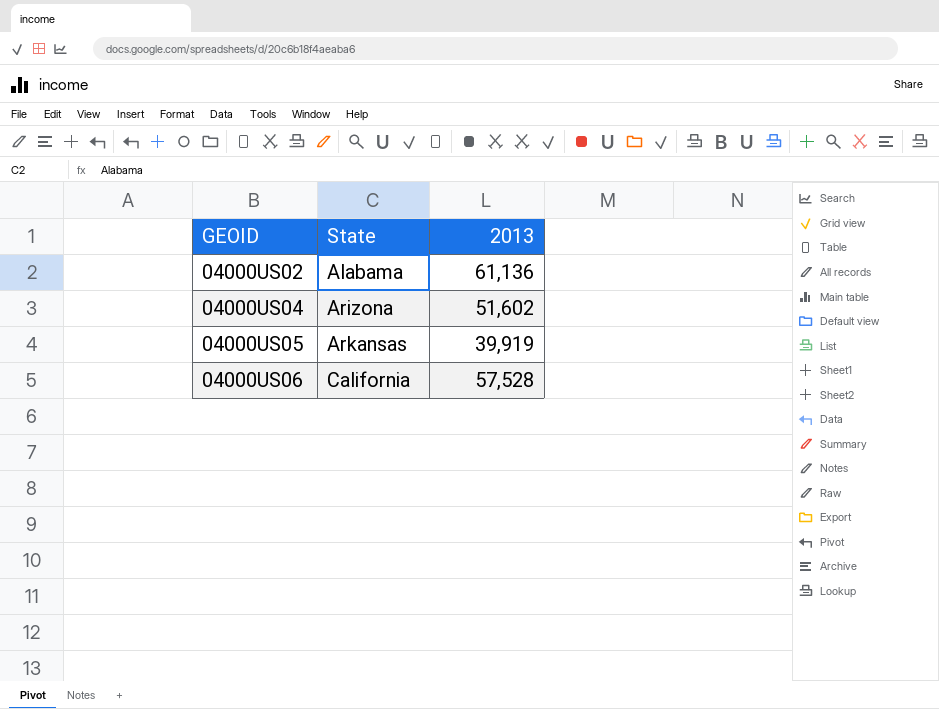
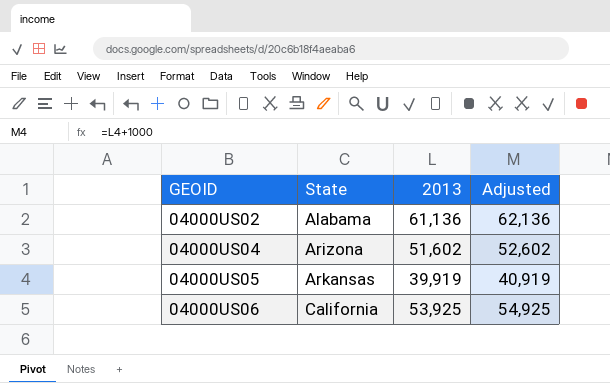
column Adjusted | formula: none -> [2013] + 1000
04000US06 | 2013: 57,528 -> 53,925

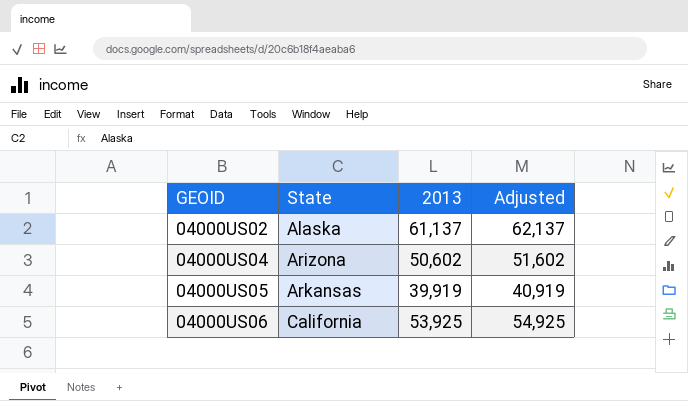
04000US02 | State: Alabama -> Alaska
04000US02 | 2013: 61,136 -> 61,137
04000US02 | Adjusted: 62,136 -> 62,137
04000US04 | 2013: 51,602 -> 50,602
04000US04 | Adjusted: 52,602 -> 51,602

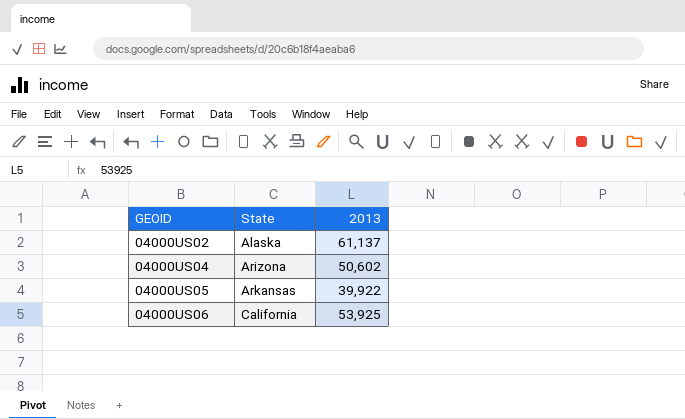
column Adjusted | formula: [2013] + 1000 -> none
04000US05 | 2013: 39,919 -> 39,922

